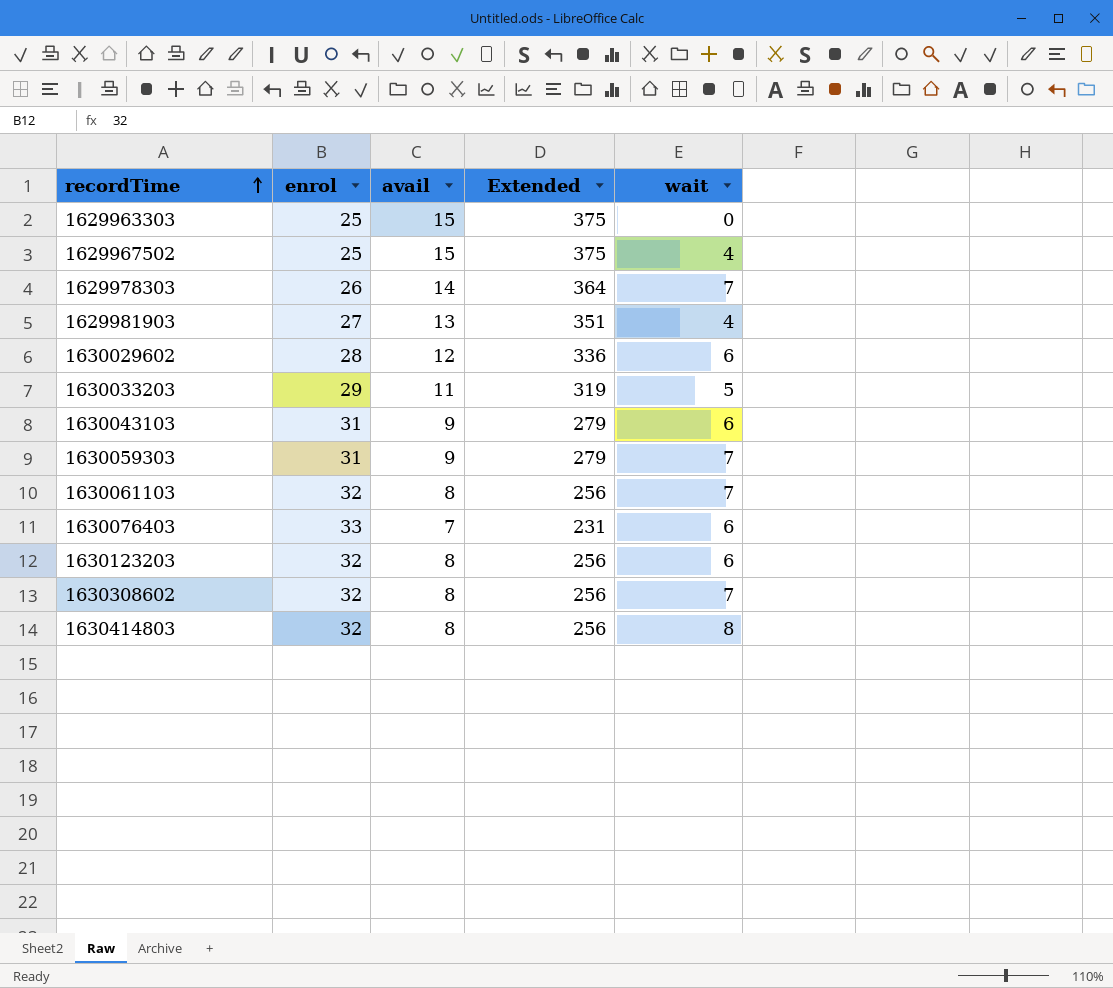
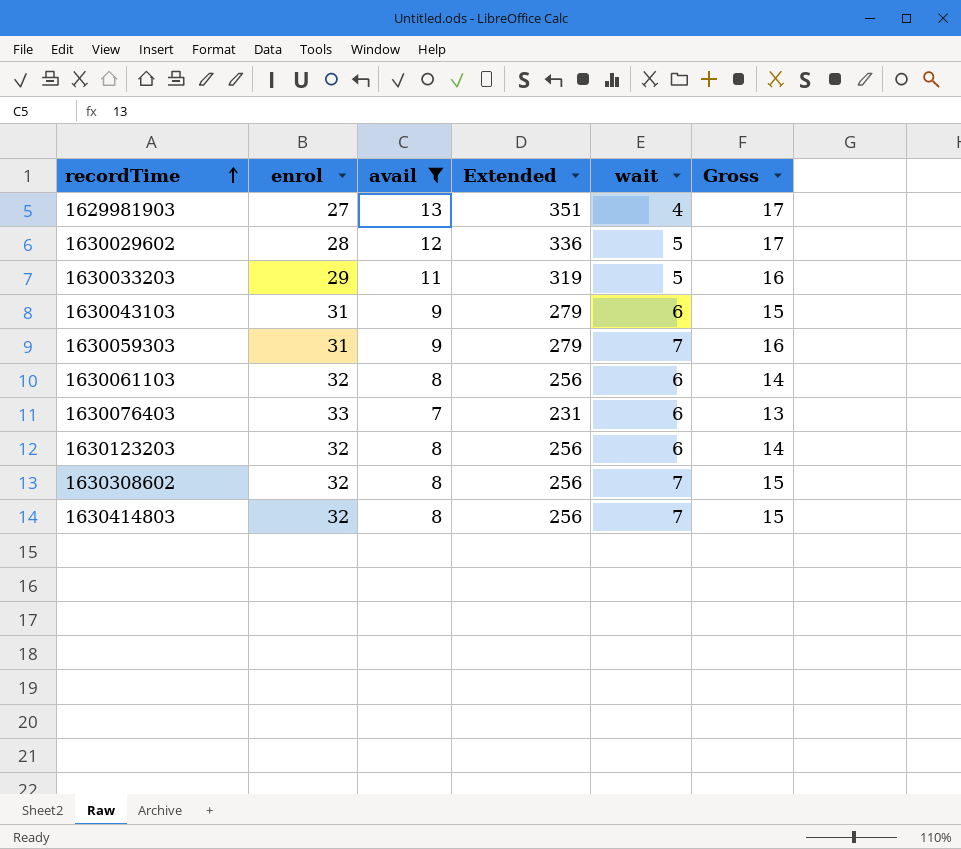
filter: none -> avail <= 13
column Gross | formula: none -> [avail] + [wait]
1630029602 | wait: 6 -> 5
1630061103 | wait: 7 -> 6
1630414803 | wait: 8 -> 7

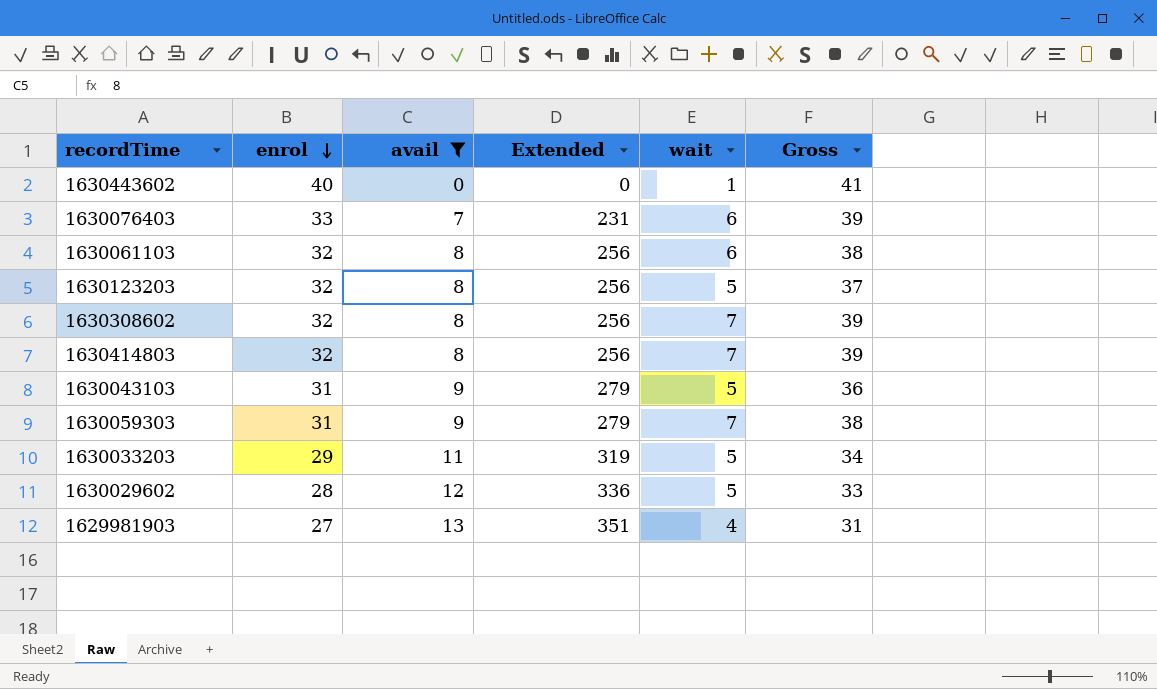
row order: recordTime ascending -> enrol descending
column Gross | formula: [avail] + [wait] -> [enrol] + [wait]
row 1630443602: none -> 40 | 0 | 0 | 1 | 41
1630123203 | wait: 6 -> 5
1630043103 | wait: 6 -> 5

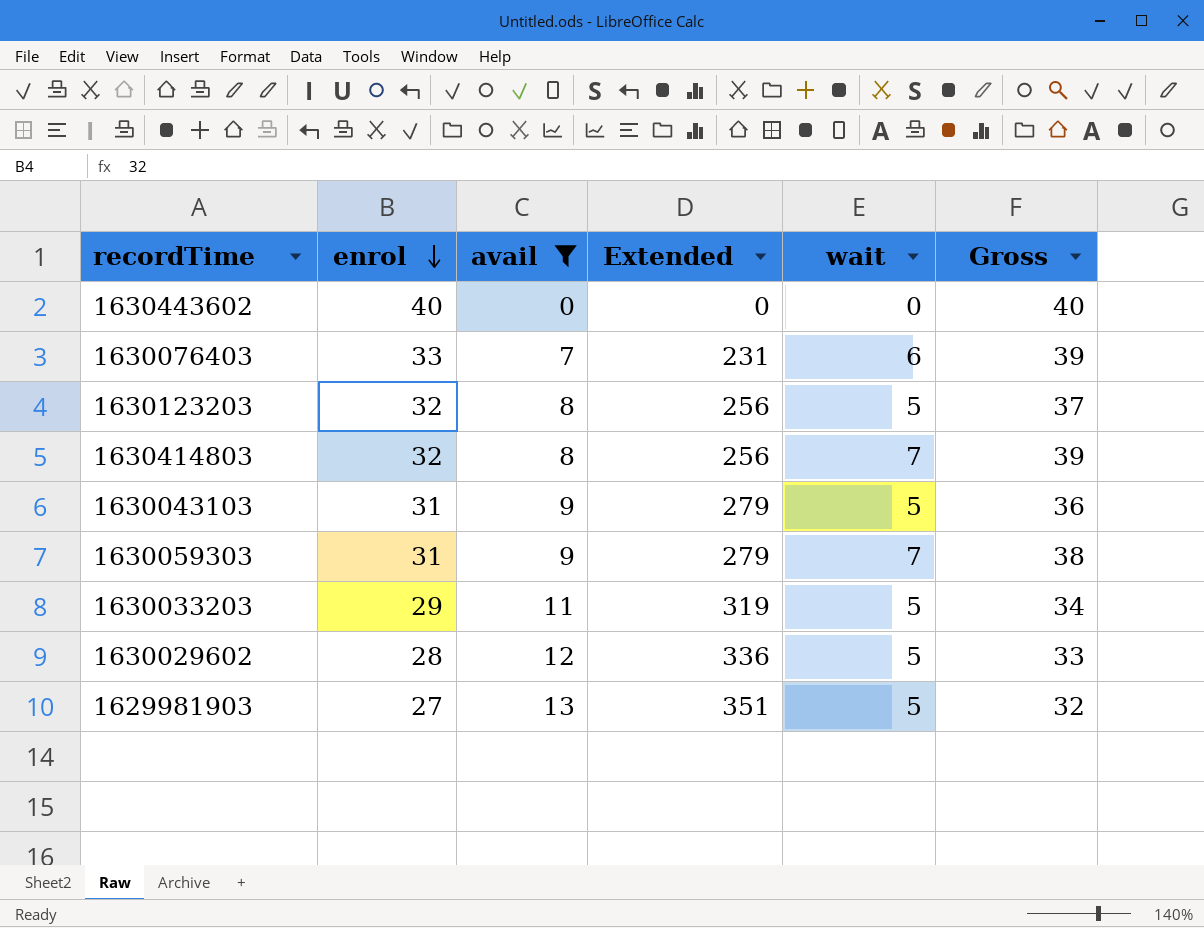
row 1630061103: 32 | 8 | 256 | 6 | 38 -> none
row 1630308602: 32 | 8 | 256 | 7 | 39 -> none
1630443602 | wait: 1 -> 0
1630443602 | Gross: 41 -> 40
1629981903 | wait: 4 -> 5
1629981903 | Gross: 31 -> 32

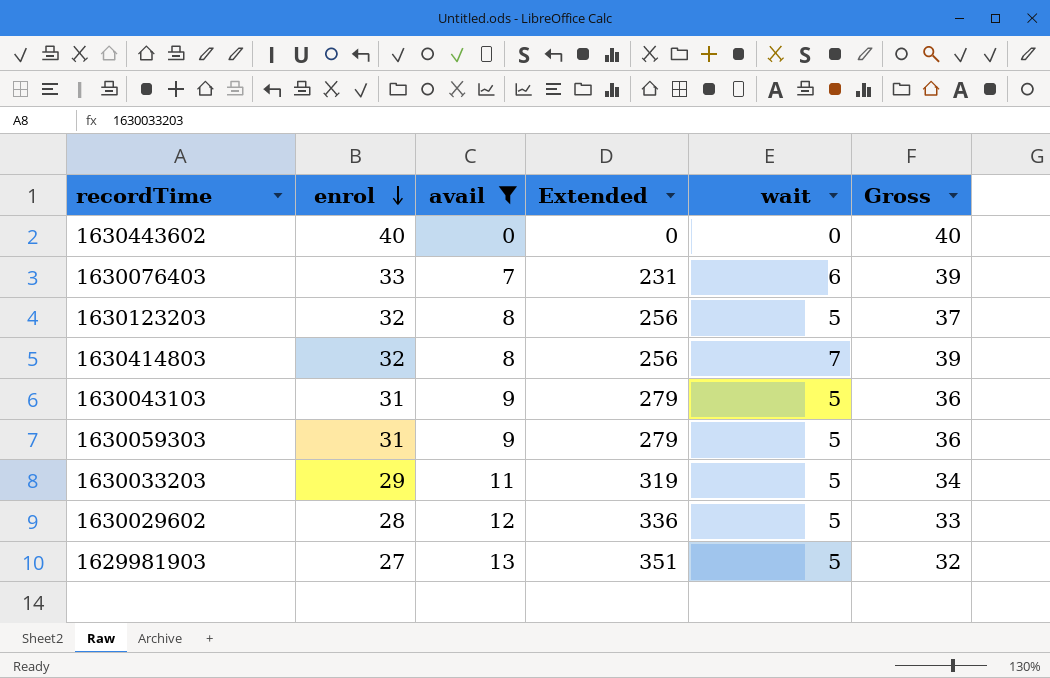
1630059303 | wait: 7 -> 5
1630059303 | Gross: 38 -> 36

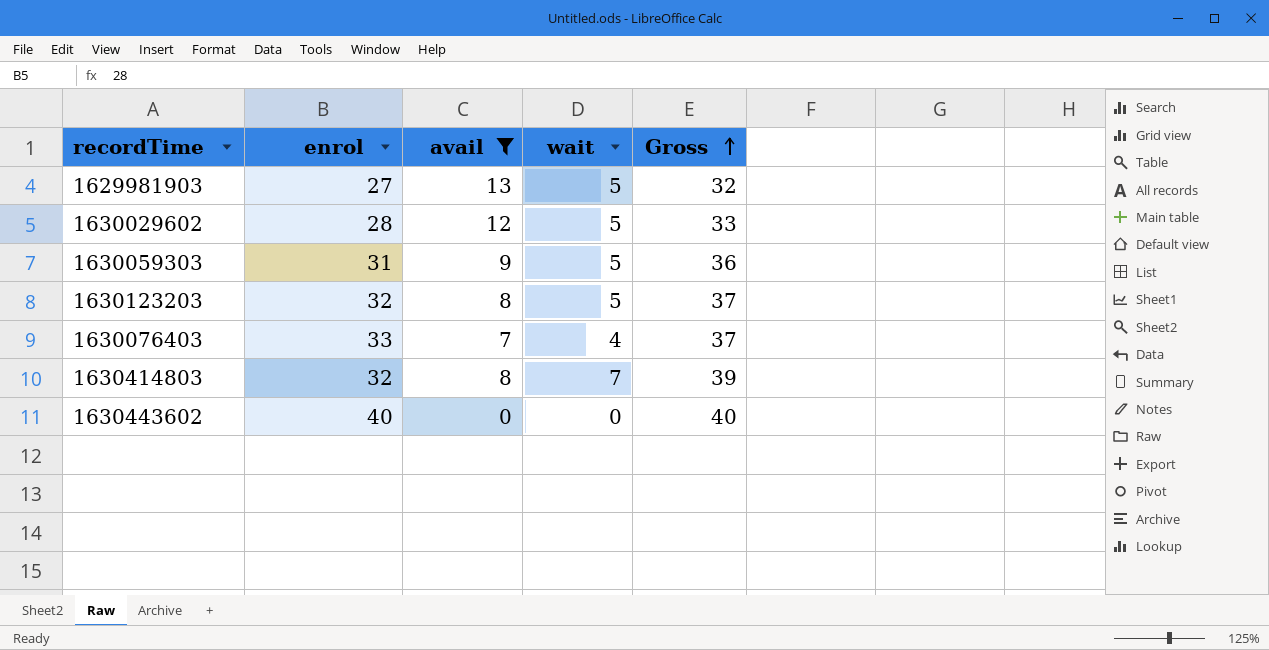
row order: enrol descending -> Gross ascending
column Extended | formula: [enrol] * [avail] -> none
row 1630043103: 31 | 9 | 279 | 5 | 36 -> none
row 1630033203: 29 | 11 | 319 | 5 | 34 -> none
1630076403 | wait: 6 -> 4
1630076403 | Gross: 39 -> 37

